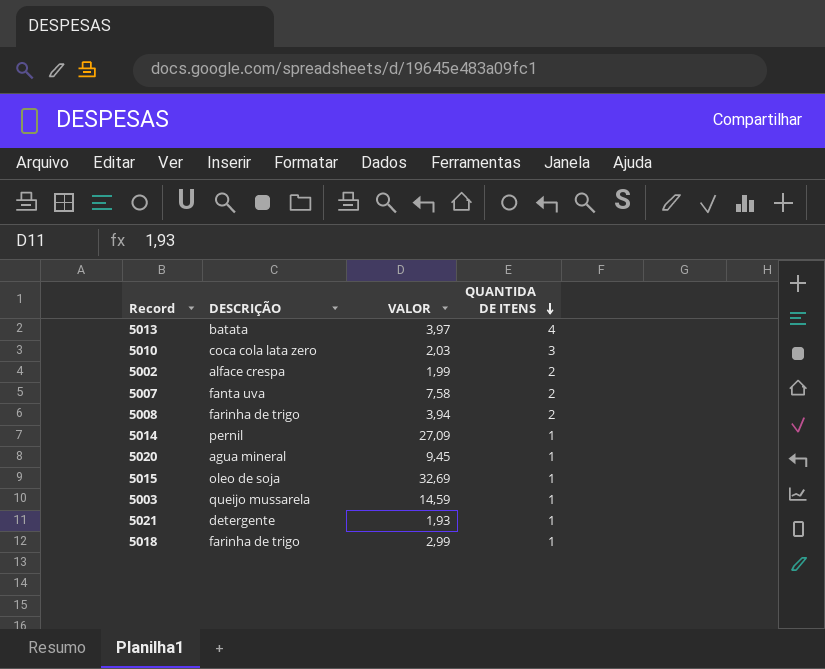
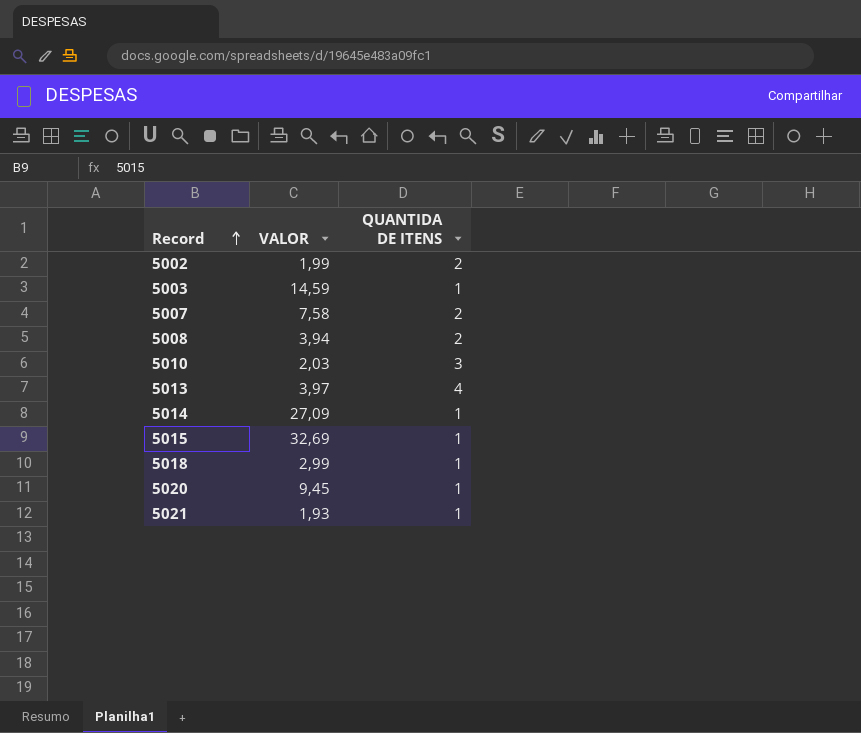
row order: QUANTIDA DE ITENS descending -> Record ascending
column DESCRIÇÃO | position: 2 -> none

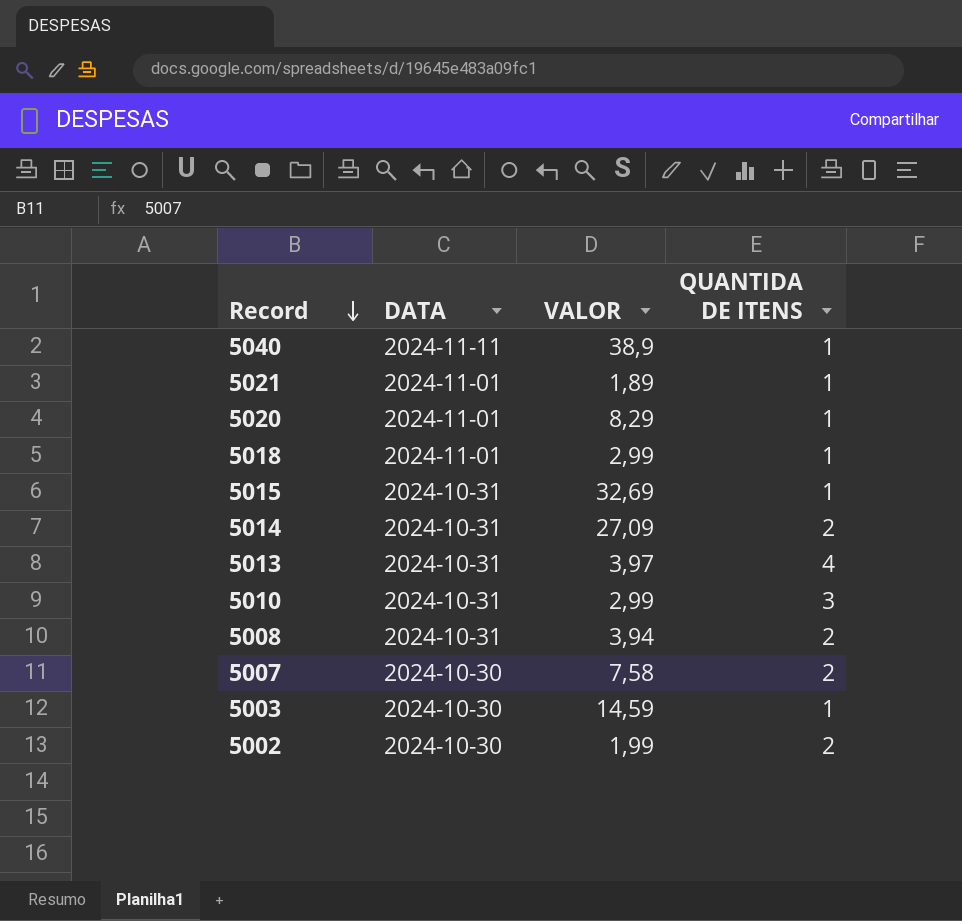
row order: Record ascending -> Record descending
column DATA | position: none -> 2
row 5040: none -> 2024-11-11 | 38,9 | 1
5021 | VALOR: 1,93 -> 1,89
5020 | VALOR: 9,45 -> 8,29
5014 | QUANTIDA DE ITENS: 1 -> 2
5010 | VALOR: 2,03 -> 2,99

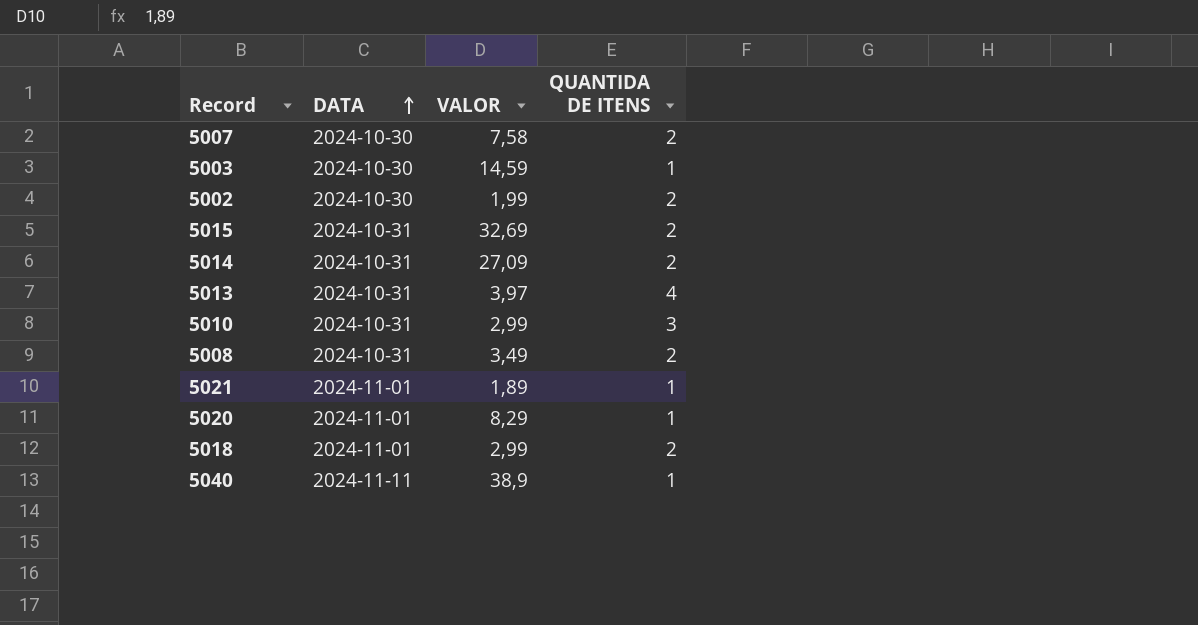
row order: Record descending -> DATA ascending
5015 | QUANTIDA DE ITENS: 1 -> 2
5008 | VALOR: 3,94 -> 3,49
5018 | QUANTIDA DE ITENS: 1 -> 2

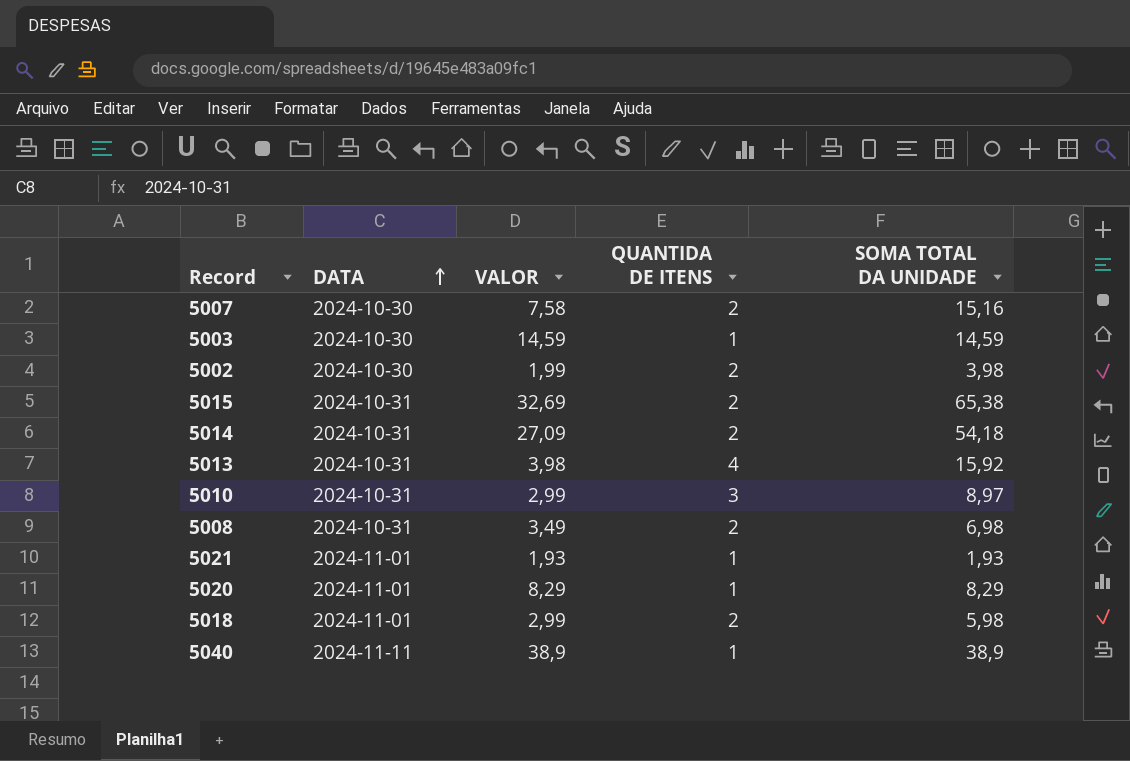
column SOMA TOTAL DA UNIDADE | formula: none -> [VALOR] * [QUANTIDA DE ITENS]
5013 | VALOR: 3,97 -> 3,98
5021 | VALOR: 1,89 -> 1,93

